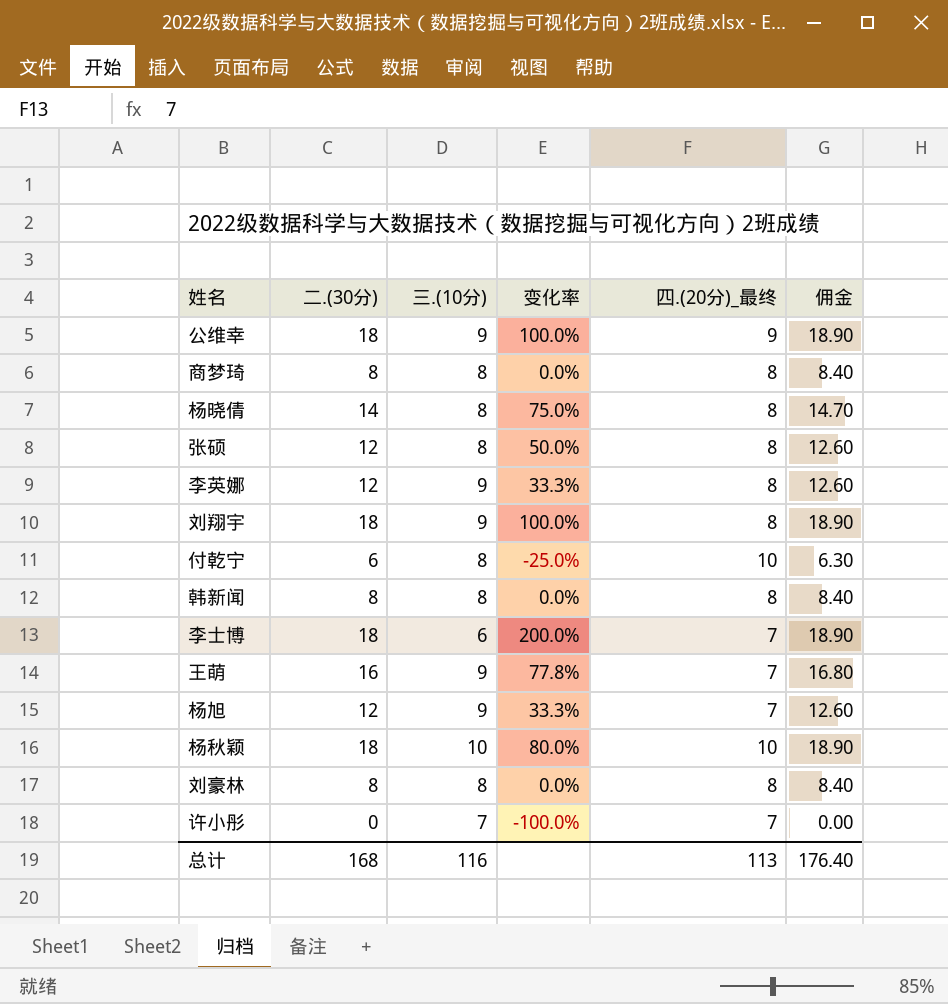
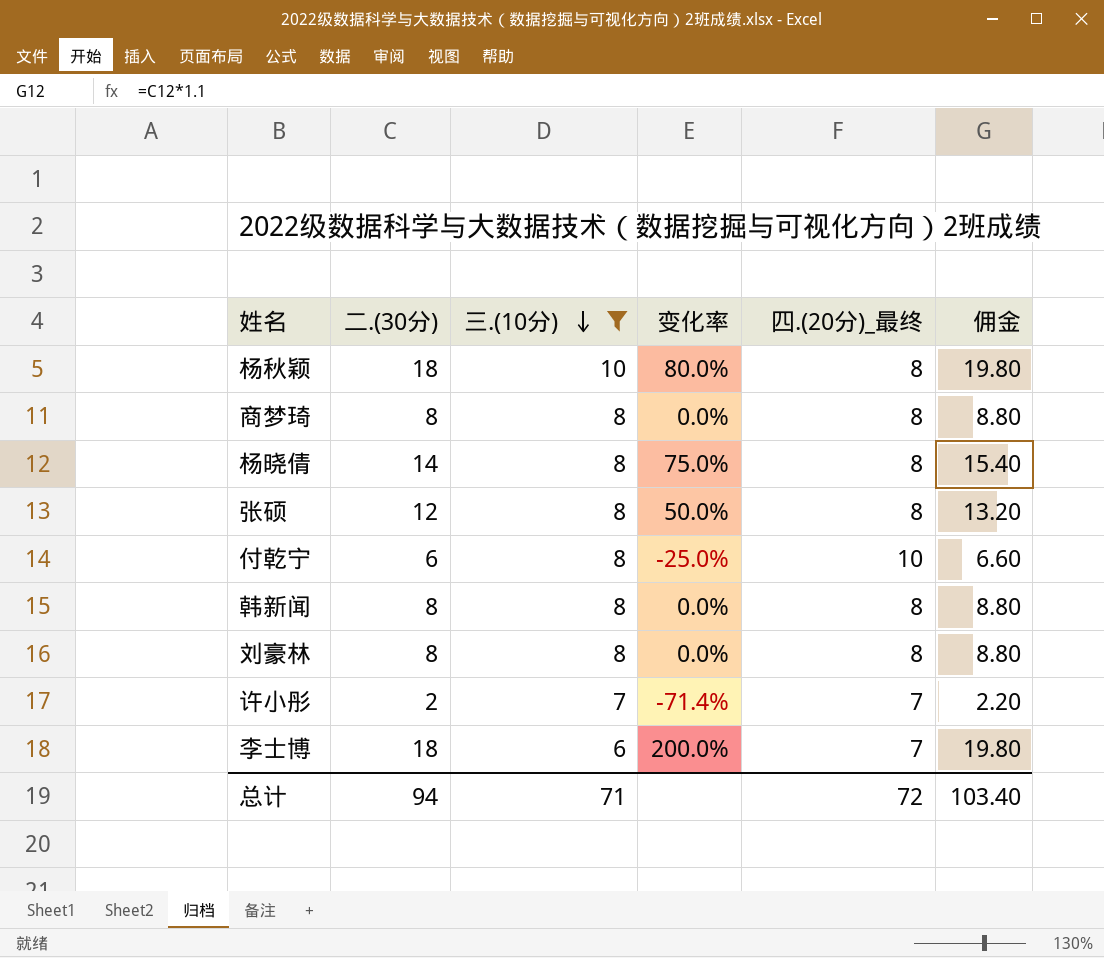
filter: none -> 三.(10分) != 9
row order: none -> 三.(10分) descending
column 佣金 | formula: [二.(30分)] * 1.05 -> [二.(30分)] * 1.1
杨秋颖 | 四.(20分)_最终: 10 -> 8
许小彤 | 二.(30分): 0 -> 2
许小彤 | 变化率: -100.0% -> -71.4%
总计 | 二.(30分): 168 -> 94
总计 | 三.(10分): 116 -> 71
总计 | 四.(20分)_最终: 113 -> 72
总计 | 佣金: 176.40 -> 103.40

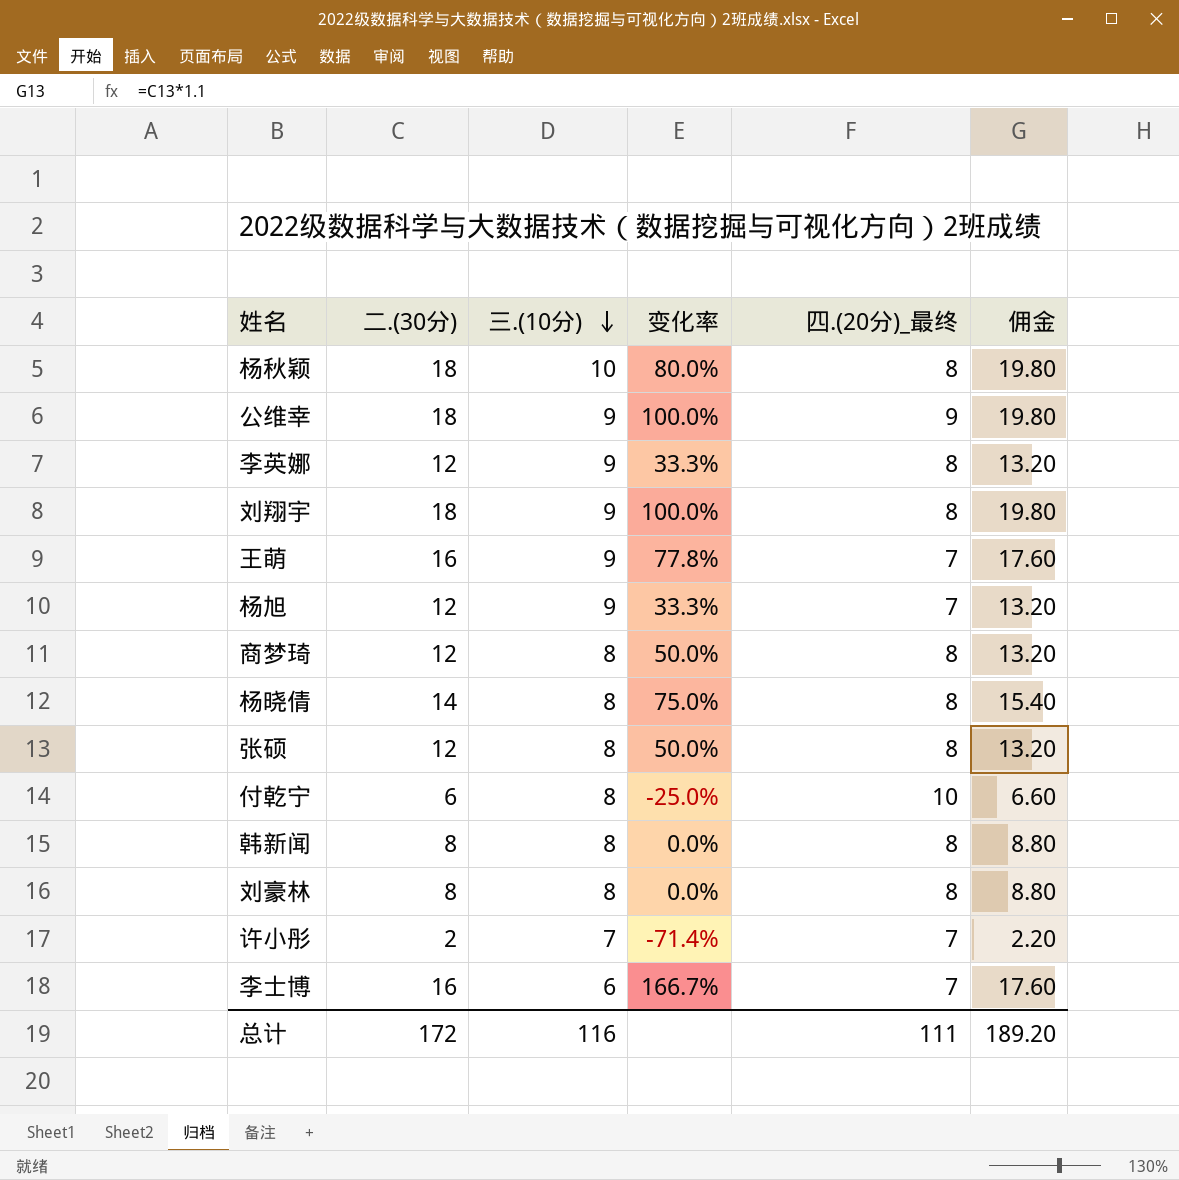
filter: 三.(10分) != 9 -> none
商梦琦 | 二.(30分): 8 -> 12
商梦琦 | 变化率: 0.0% -> 50.0%
商梦琦 | 佣金: 8.80 -> 13.20
李士博 | 二.(30分): 18 -> 16
李士博 | 变化率: 200.0% -> 166.7%
李士博 | 佣金: 19.80 -> 17.60
总计 | 二.(30分): 94 -> 172
总计 | 三.(10分): 71 -> 116
总计 | 四.(20分)_最终: 72 -> 111
总计 | 佣金: 103.40 -> 189.20

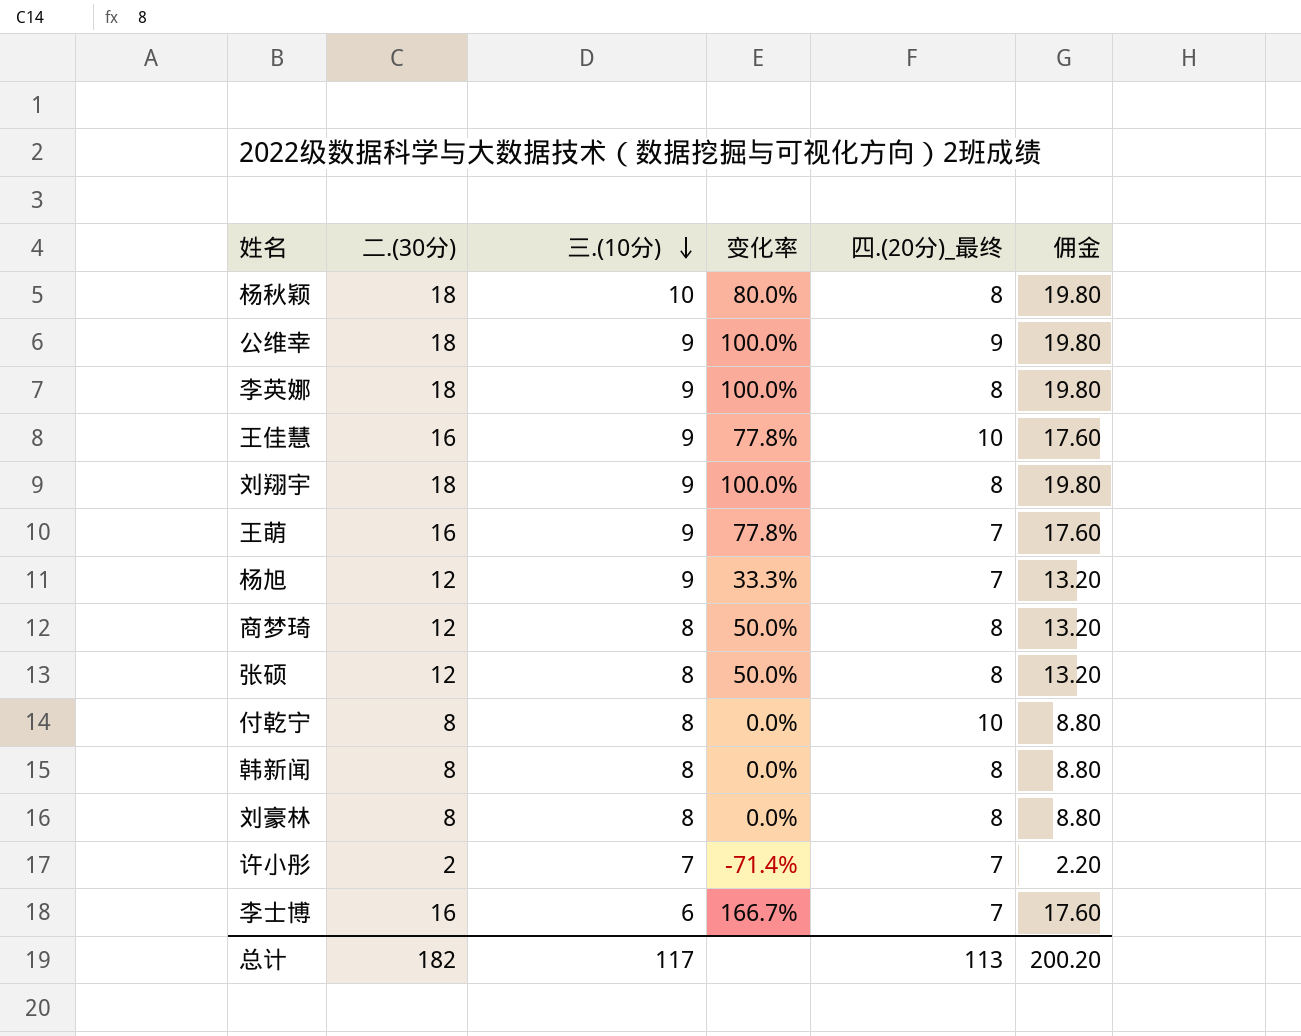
row 杨晓倩: 14 | 8 | 75.0% | 8 | 15.40 -> none
李英娜 | 二.(30分): 12 -> 18
李英娜 | 变化率: 33.3% -> 100.0%
李英娜 | 佣金: 13.20 -> 19.80
row 王佳慧: none -> 16 | 9 | 77.8% | 10 | 17.60
付乾宁 | 二.(30分): 6 -> 8
付乾宁 | 变化率: -25.0% -> 0.0%
付乾宁 | 佣金: 6.60 -> 8.80
总计 | 二.(30分): 172 -> 182
总计 | 三.(10分): 116 -> 117
总计 | 四.(20分)_最终: 111 -> 113
总计 | 佣金: 189.20 -> 200.20

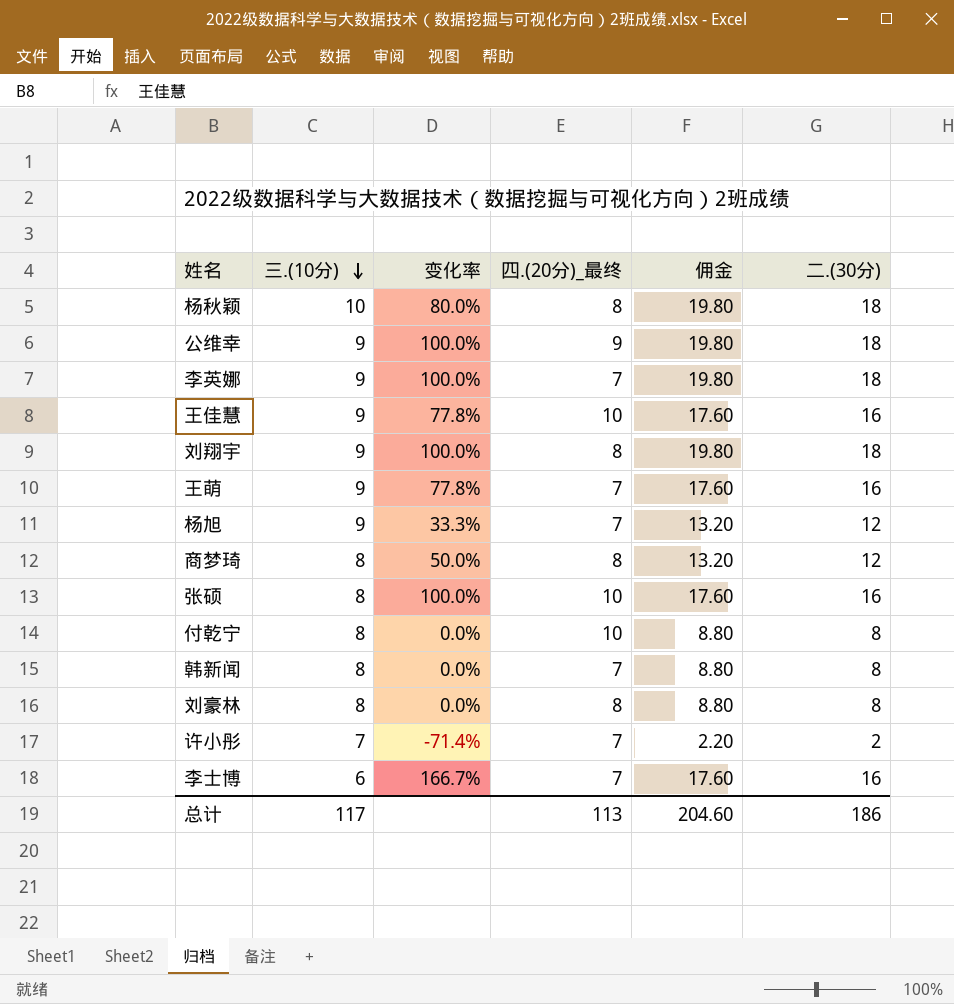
column 二.(30分) | position: 2 -> 6
李英娜 | 四.(20分)_最终: 8 -> 7
张硕 | 变化率: 50.0% -> 100.0%
张硕 | 四.(20分)_最终: 8 -> 10
张硕 | 佣金: 13.20 -> 17.60
张硕 | 二.(30分): 12 -> 16
韩新闻 | 四.(20分)_最终: 8 -> 7
总计 | 佣金: 200.20 -> 204.60
总计 | 二.(30分): 182 -> 186

